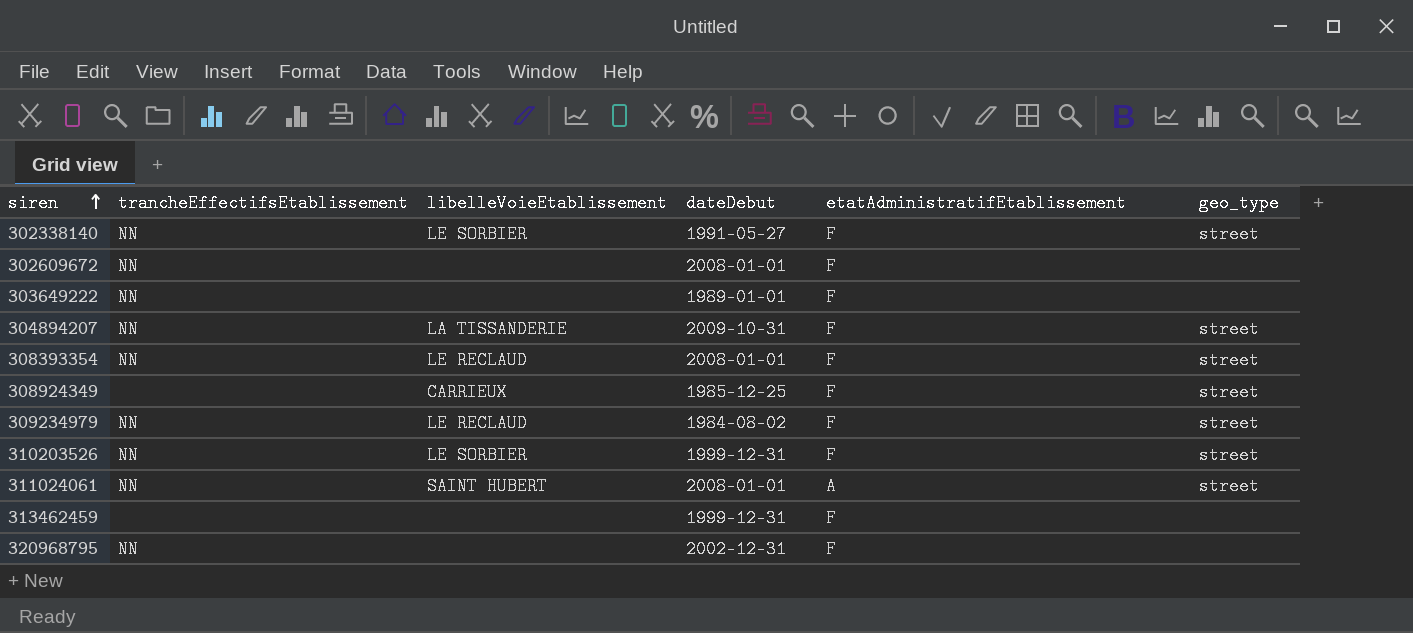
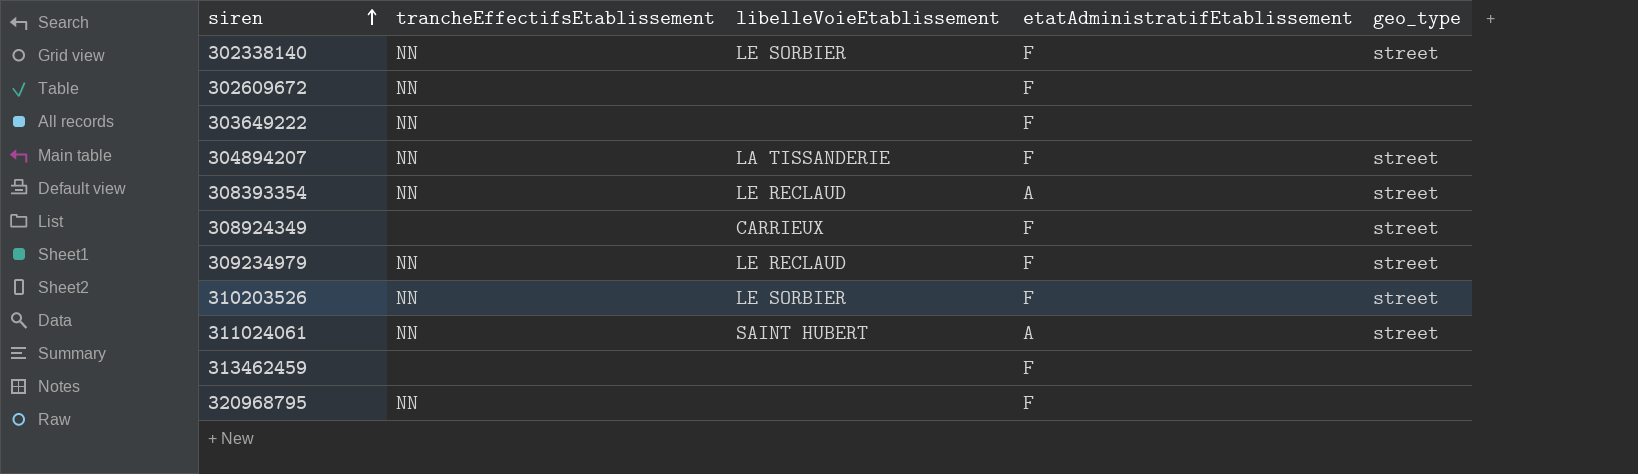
column dateDebut | position: 4 -> none
308393354 | etatAdministratifEtablissement: F -> A

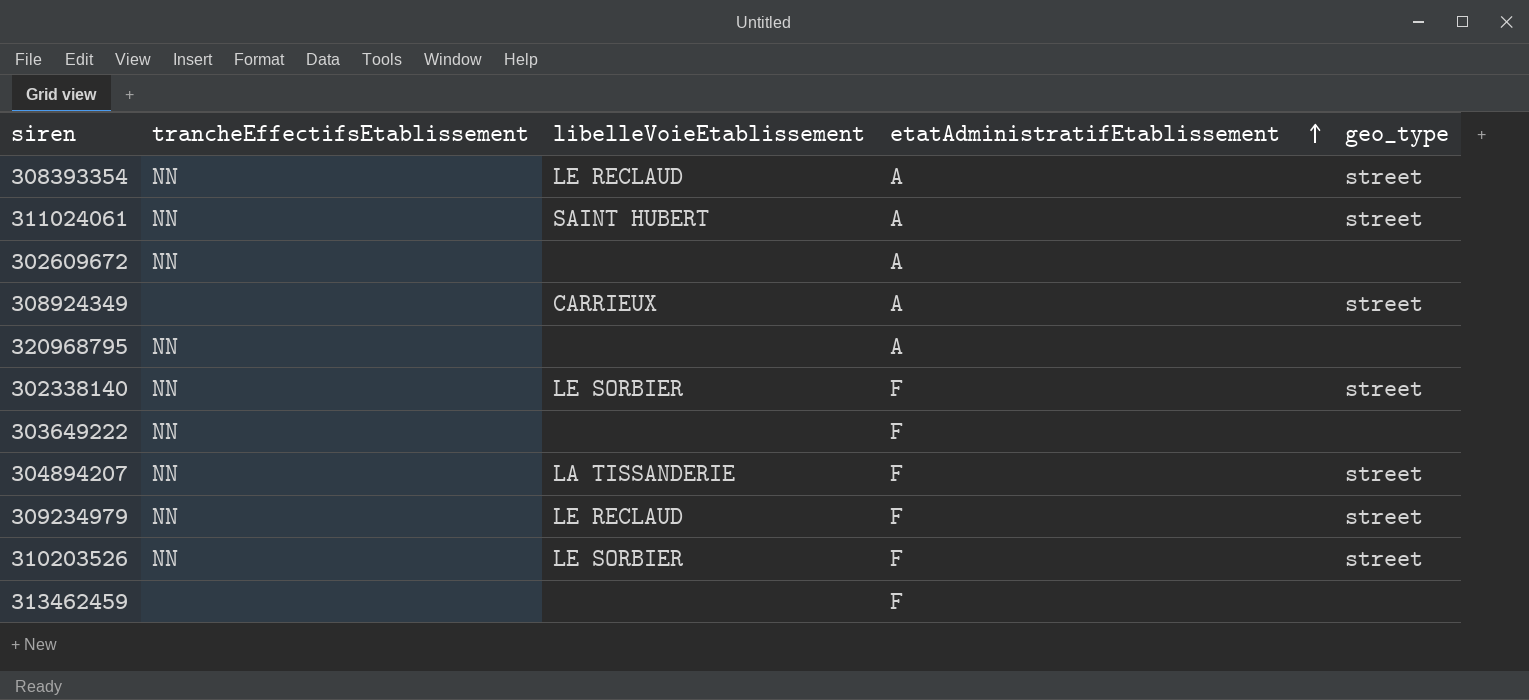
row order: siren ascending -> etatAdministratifEtablissement ascending
302609672 | etatAdministratifEtablissement: F -> A
308924349 | etatAdministratifEtablissement: F -> A
320968795 | etatAdministratifEtablissement: F -> A

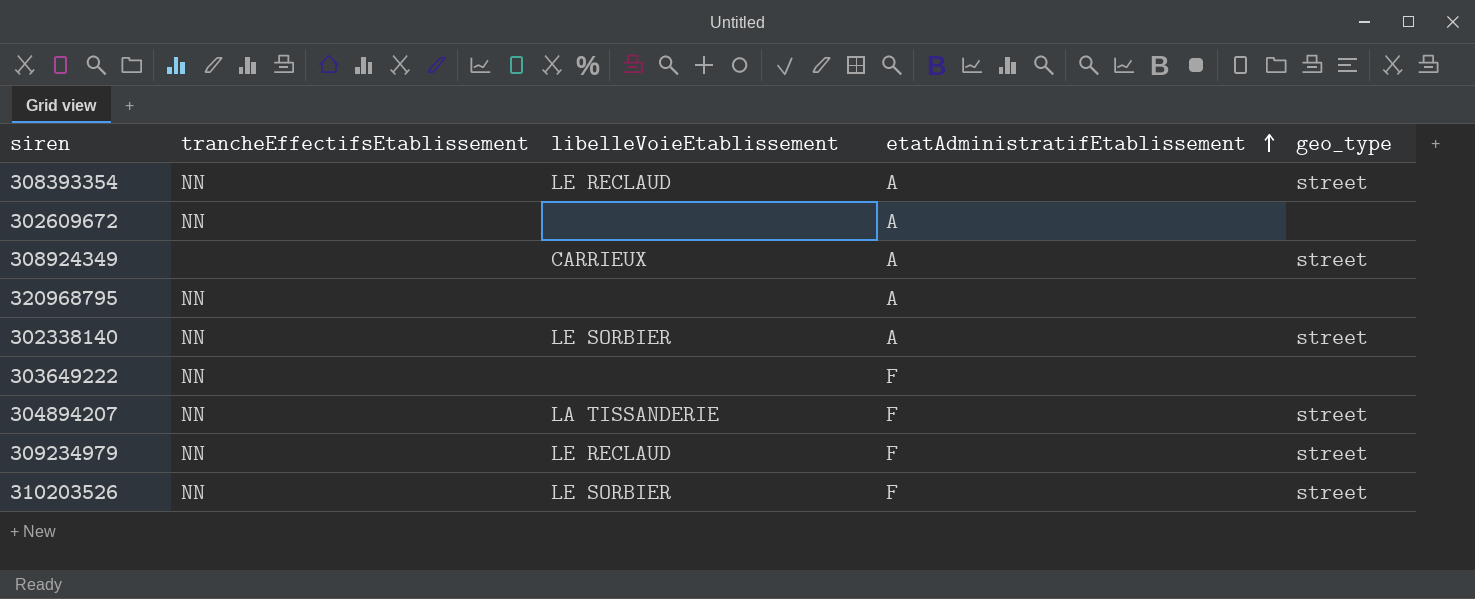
row 311024061: NN | SAINT HUBERT | A | street -> none
row 313462459: none | none | F | none -> none
302338140 | etatAdministratifEtablissement: F -> A

